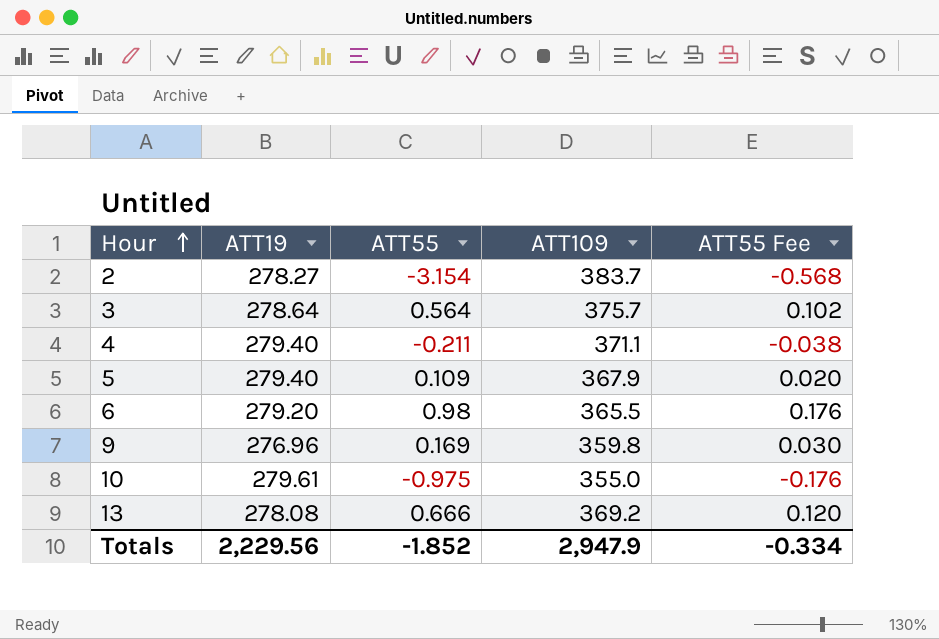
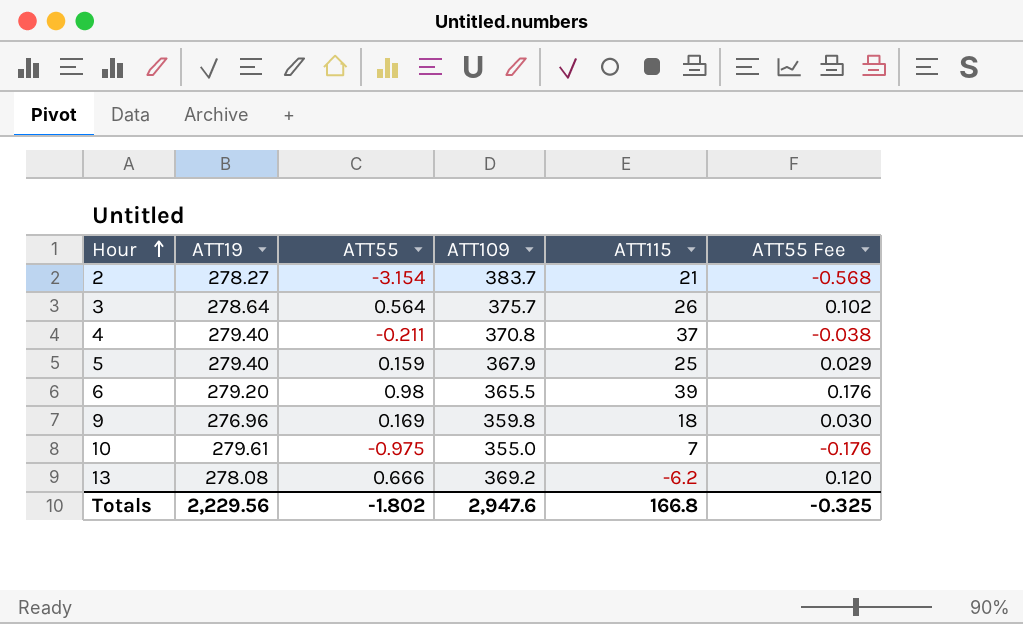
column ATT115 | position: none -> 5
4 | ATT109: 371.1 -> 370.8
5 | ATT55: 0.109 -> 0.159
5 | ATT55 Fee: 0.020 -> 0.029
Totals | ATT55: -1.852 -> -1.802
Totals | ATT109: 2,947.9 -> 2,947.6
Totals | ATT55 Fee: -0.334 -> -0.325

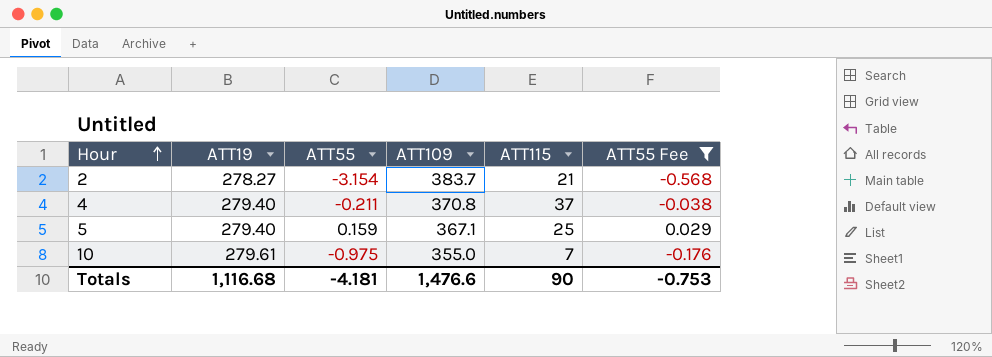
filter: none -> ATT55 Fee <= 0.029
5 | ATT109: 367.9 -> 367.1
Totals | ATT19: 2,229.56 -> 1,116.68
Totals | ATT55: -1.802 -> -4.181
Totals | ATT109: 2,947.6 -> 1,476.6
Totals | ATT115: 166.8 -> 90
Totals | ATT55 Fee: -0.325 -> -0.753

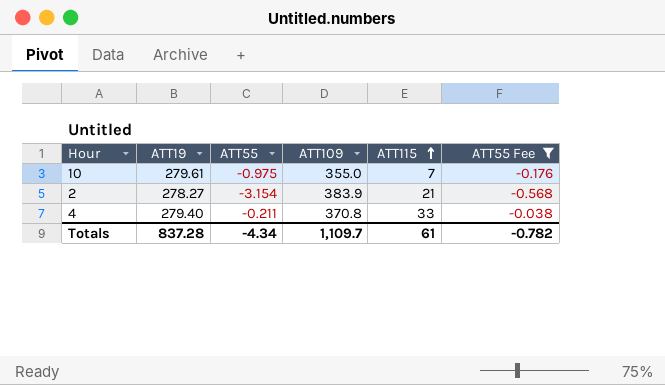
row order: Hour ascending -> ATT115 ascending
row 5: 279.40 | 0.159 | 367.1 | 25 | 0.029 -> none
2 | ATT109: 383.7 -> 383.9
4 | ATT115: 37 -> 33
Totals | ATT19: 1,116.68 -> 837.28
Totals | ATT55: -4.181 -> -4.34
Totals | ATT109: 1,476.6 -> 1,109.7
Totals | ATT115: 90 -> 61
Totals | ATT55 Fee: -0.753 -> -0.782

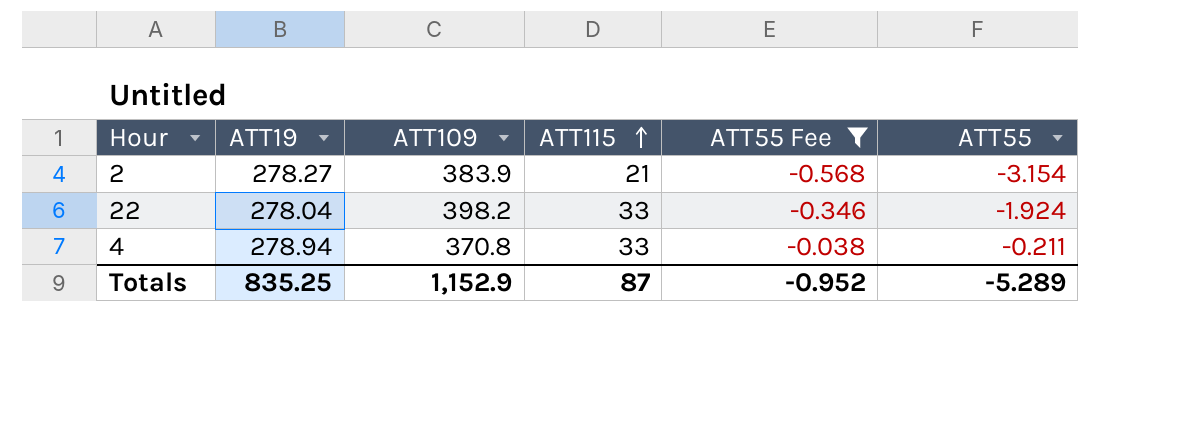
column ATT55 | position: 3 -> 6
row 10: 279.61 | -0.975 | 355.0 | 7 | -0.176 -> none
row 22: none -> 278.04 | 398.2 | 33 | -0.346 | -1.924
4 | ATT19: 279.40 -> 278.94
Totals | ATT19: 837.28 -> 835.25
Totals | ATT109: 1,109.7 -> 1,152.9
Totals | ATT115: 61 -> 87
Totals | ATT55 Fee: -0.782 -> -0.952
Totals | ATT55: -4.34 -> -5.289

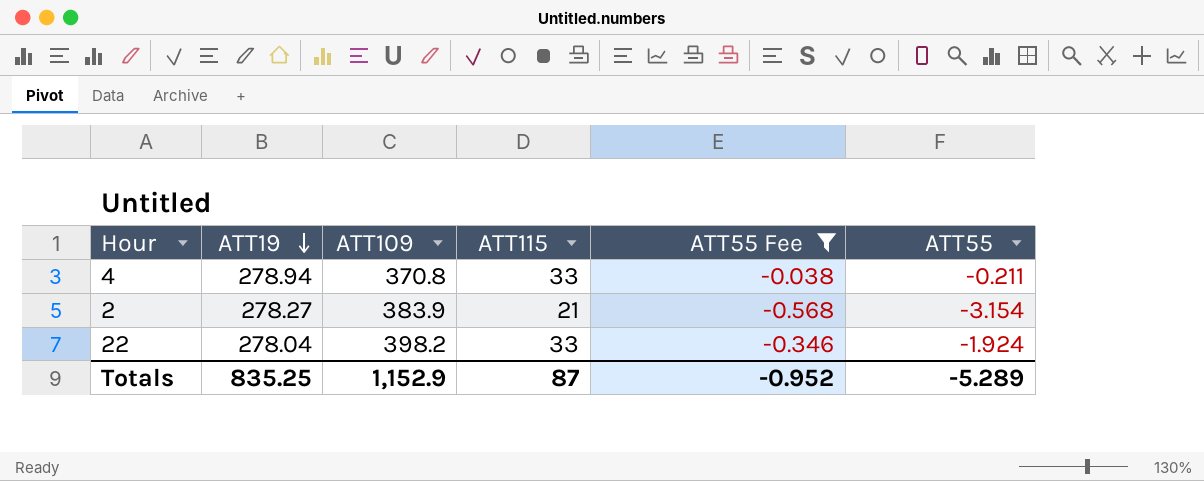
row order: ATT115 ascending -> ATT19 descending

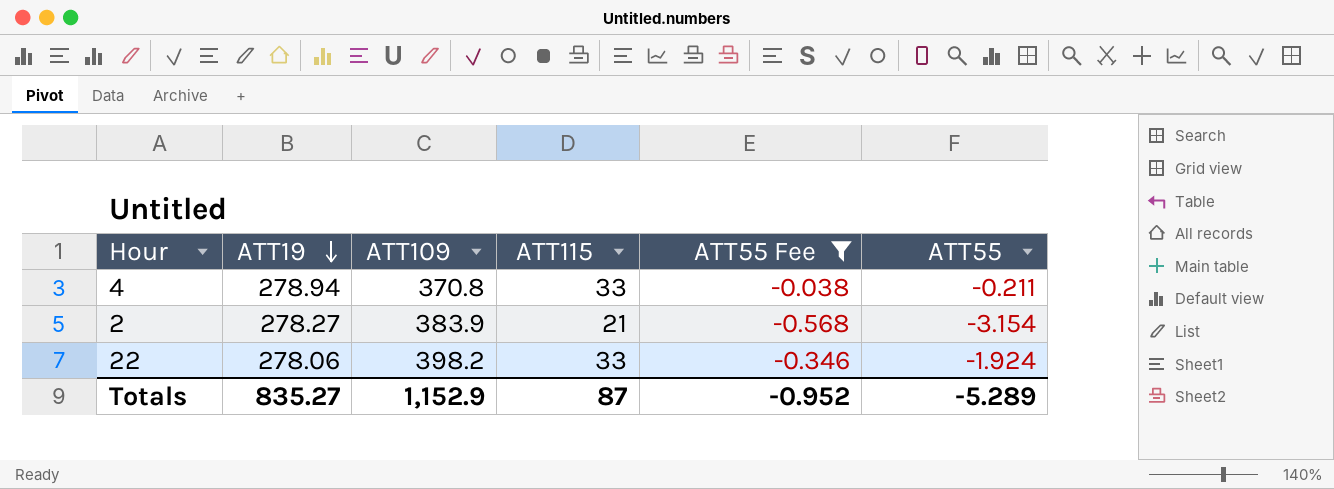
22 | ATT19: 278.04 -> 278.06
Totals | ATT19: 835.25 -> 835.27

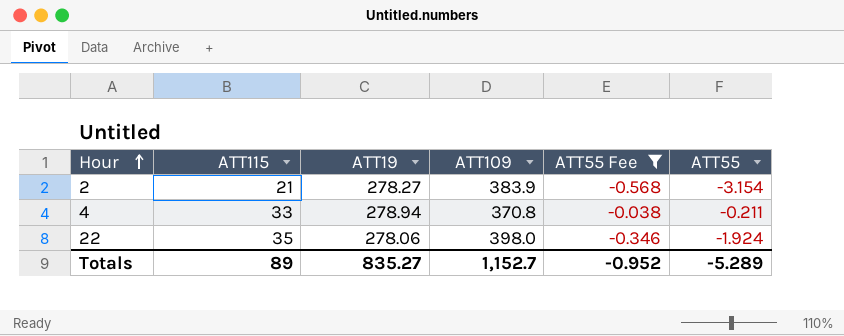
row order: ATT19 descending -> Hour ascending
column ATT115 | position: 4 -> 2
22 | ATT115: 33 -> 35
22 | ATT109: 398.2 -> 398.0
Totals | ATT115: 87 -> 89
Totals | ATT109: 1,152.9 -> 1,152.7

